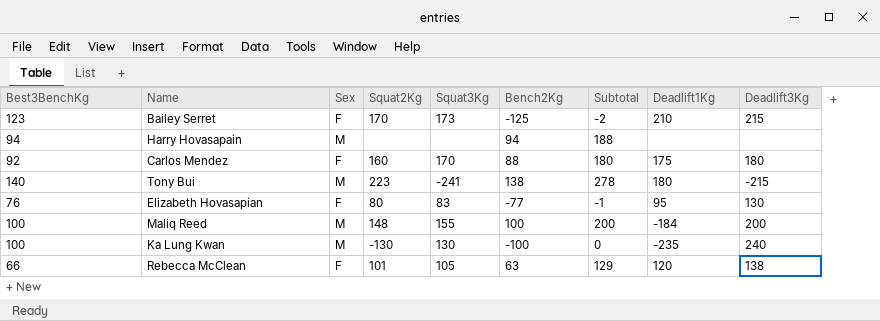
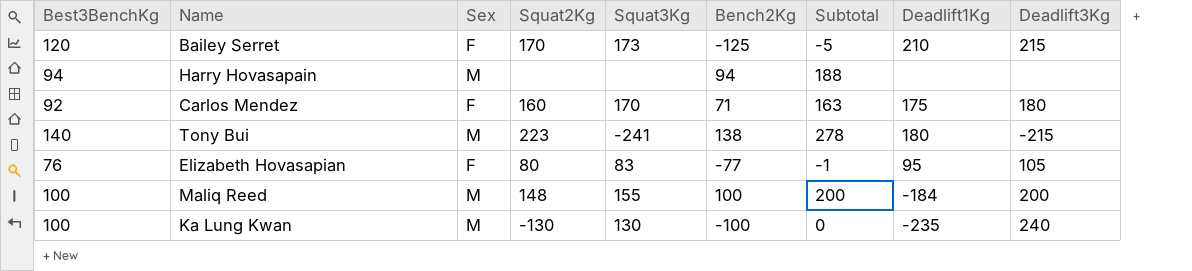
row Rebecca McClean: 66 | F | 101 | 105 | 63 | 129 | 120 | 138 -> none
Bailey Serret | Best3BenchKg: 123 -> 120
Bailey Serret | Subtotal: -2 -> -5
Carlos Mendez | Bench2Kg: 88 -> 71
Carlos Mendez | Subtotal: 180 -> 163
Elizabeth Hovasapian | Deadlift3Kg: 130 -> 105

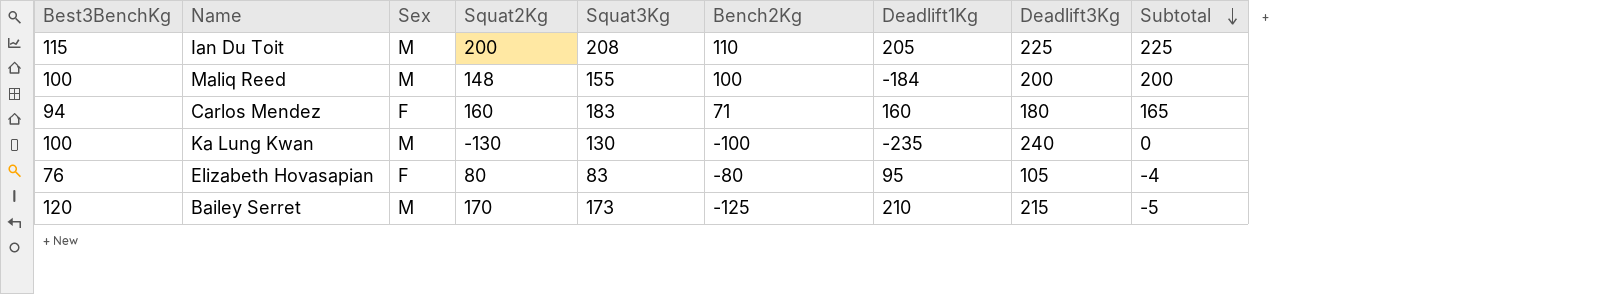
row order: none -> Subtotal descending
column Subtotal | position: 7 -> 9
row Harry Hovasapain: 94 | M | none | none | 94 | 188 | none | none -> none
row Tony Bui: 140 | M | 223 | -241 | 138 | 278 | 180 | -215 -> none
row Ian Du Toit: none -> 115 | M | 200 | 208 | 110 | 205 | 225 | 225
Carlos Mendez | Best3BenchKg: 92 -> 94
Carlos Mendez | Squat3Kg: 170 -> 183
Carlos Mendez | Deadlift1Kg: 175 -> 160
Carlos Mendez | Subtotal: 163 -> 165
Elizabeth Hovasapian | Bench2Kg: -77 -> -80
Elizabeth Hovasapian | Subtotal: -1 -> -4
Bailey Serret | Sex: F -> M

